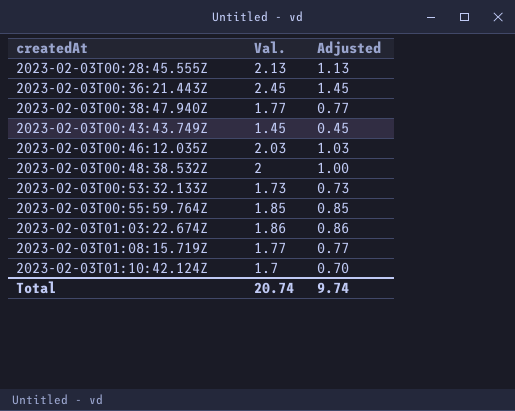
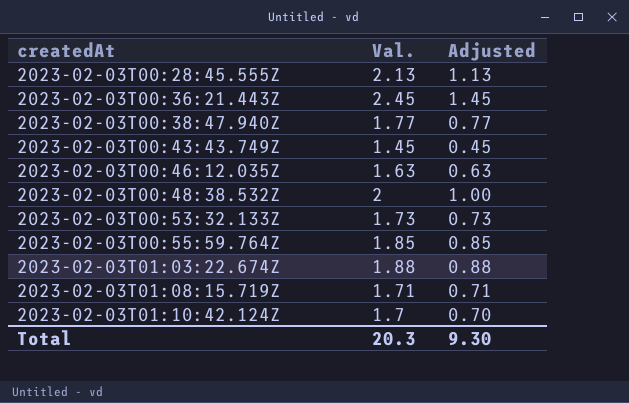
2023-02-03T00:46:12.035Z | Val.: 2.03 -> 1.63
2023-02-03T00:46:12.035Z | Adjusted: 1.03 -> 0.63
2023-02-03T01:03:22.674Z | Val.: 1.86 -> 1.88
2023-02-03T01:03:22.674Z | Adjusted: 0.86 -> 0.88
2023-02-03T01:08:15.719Z | Val.: 1.77 -> 1.71
2023-02-03T01:08:15.719Z | Adjusted: 0.77 -> 0.71
Total | Val.: 20.74 -> 20.3
Total | Adjusted: 9.74 -> 9.30

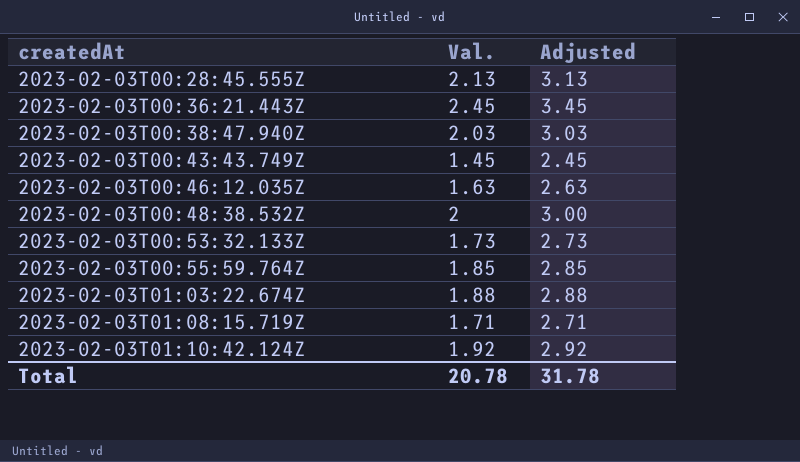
column Adjusted | formula: [Val.] - 1 -> [Val.] + 1
2023-02-03T00:38:47.940Z | Val.: 1.77 -> 2.03
2023-02-03T01:10:42.124Z | Val.: 1.7 -> 1.92
Total | Val.: 20.3 -> 20.78
Total | Adjusted: 9.30 -> 31.78

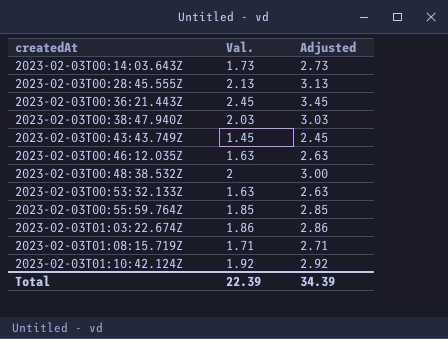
row 2023-02-03T00:14:03.643Z: none -> 1.73 | 2.73
2023-02-03T00:53:32.133Z | Val.: 1.73 -> 1.63
2023-02-03T00:53:32.133Z | Adjusted: 2.73 -> 2.63
2023-02-03T01:03:22.674Z | Val.: 1.88 -> 1.86
2023-02-03T01:03:22.674Z | Adjusted: 2.88 -> 2.86
Total | Val.: 20.78 -> 22.39
Total | Adjusted: 31.78 -> 34.39

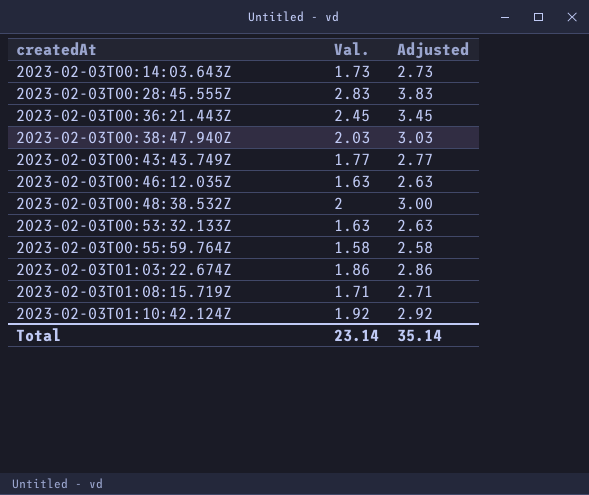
2023-02-03T00:28:45.555Z | Val.: 2.13 -> 2.83
2023-02-03T00:28:45.555Z | Adjusted: 3.13 -> 3.83
2023-02-03T00:43:43.749Z | Val.: 1.45 -> 1.77
2023-02-03T00:43:43.749Z | Adjusted: 2.45 -> 2.77
2023-02-03T00:55:59.764Z | Val.: 1.85 -> 1.58
2023-02-03T00:55:59.764Z | Adjusted: 2.85 -> 2.58
Total | Val.: 22.39 -> 23.14
Total | Adjusted: 34.39 -> 35.14

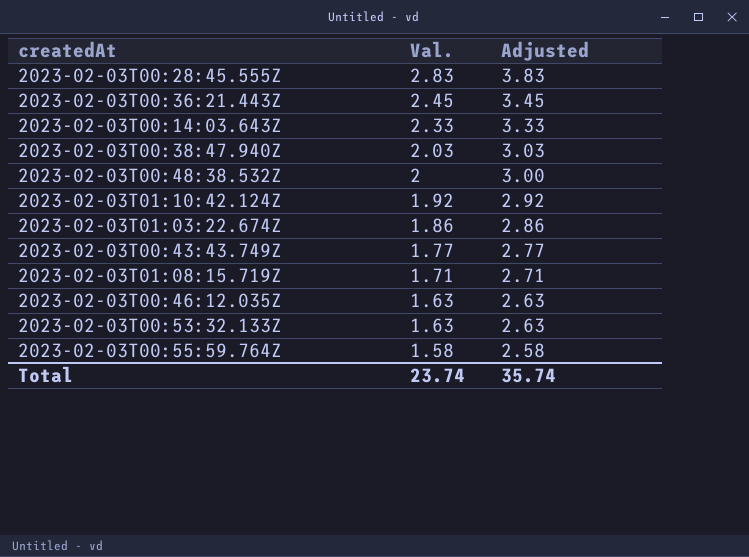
row order: createdAt ascending -> Val. descending
2023-02-03T00:14:03.643Z | Val.: 1.73 -> 2.33
2023-02-03T00:14:03.643Z | Adjusted: 2.73 -> 3.33
Total | Val.: 23.14 -> 23.74
Total | Adjusted: 35.14 -> 35.74

